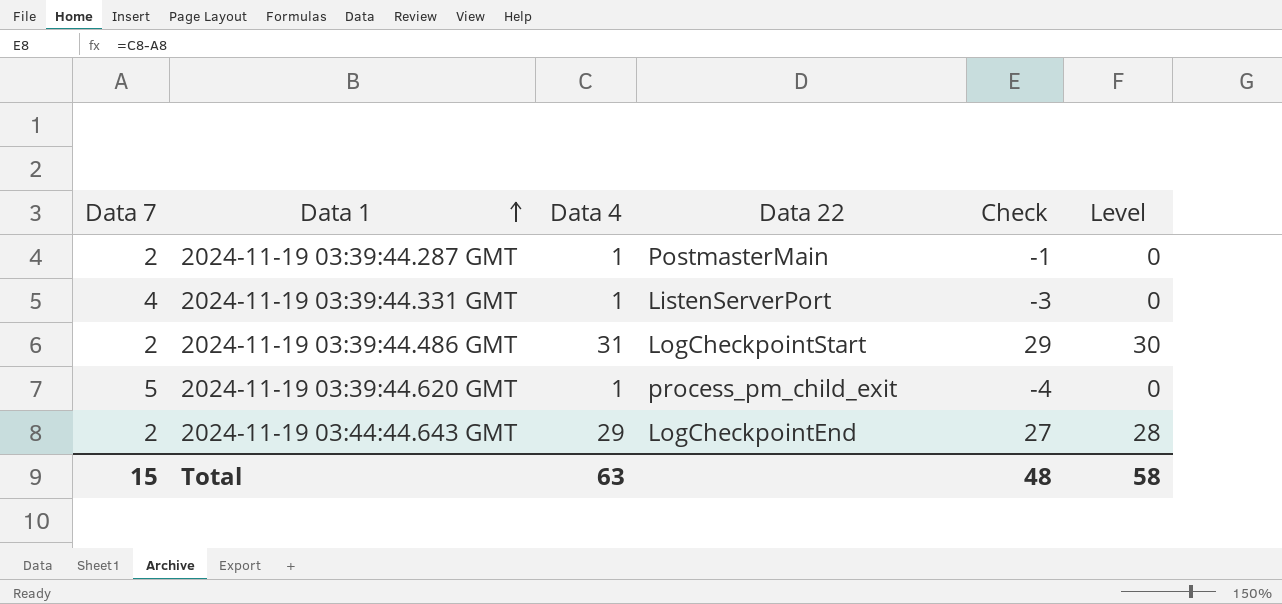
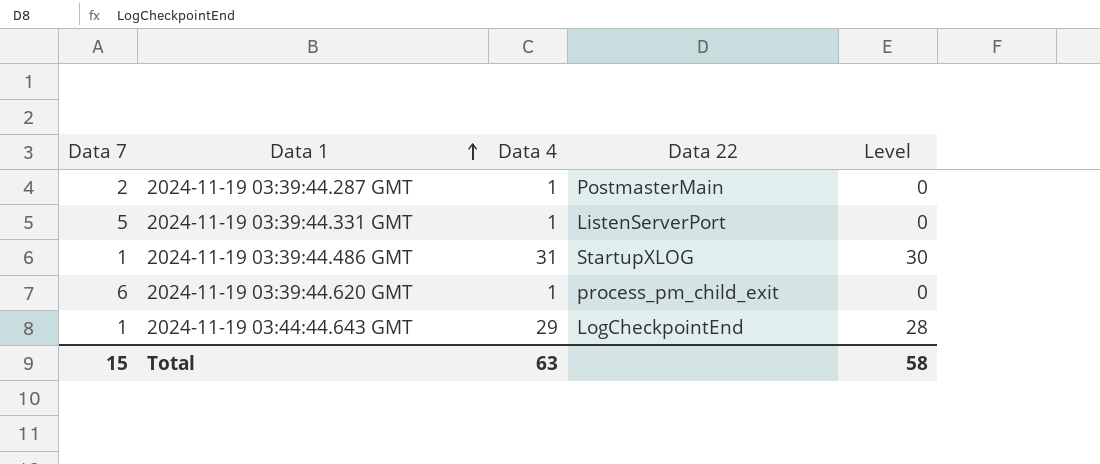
column Check | formula: [Data 4] - [Data 7] -> none
2024-11-19 03:39:44.331 GMT | Data 7: 4 -> 5
2024-11-19 03:39:44.486 GMT | Data 7: 2 -> 1
2024-11-19 03:39:44.486 GMT | Data 22: LogCheckpointStart -> StartupXLOG
2024-11-19 03:39:44.620 GMT | Data 7: 5 -> 6
2024-11-19 03:44:44.643 GMT | Data 7: 2 -> 1

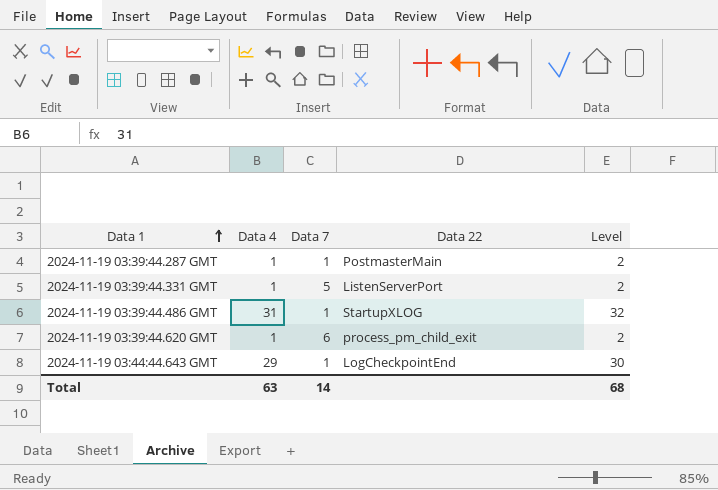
column Data 7 | position: 1 -> 3
column Level | formula: [Data 4] - 1 -> [Data 4] + 1
2024-11-19 03:39:44.287 GMT | Data 7: 2 -> 1
Total | Data 7: 15 -> 14
Total | Level: 58 -> 68

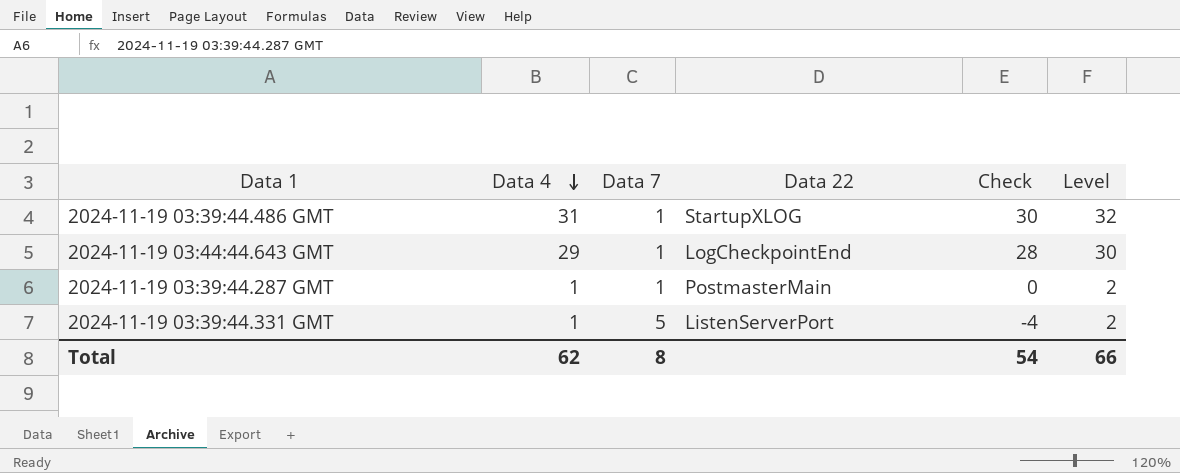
row order: Data 1 ascending -> Data 4 descending
column Check | formula: none -> [Data 4] - [Data 7]
row 2024-11-19 03:39:44.620 GMT: 1 | 6 | process_pm_child_exit | 2 -> none
Total | Data 4: 63 -> 62
Total | Data 7: 14 -> 8
Total | Level: 68 -> 66

